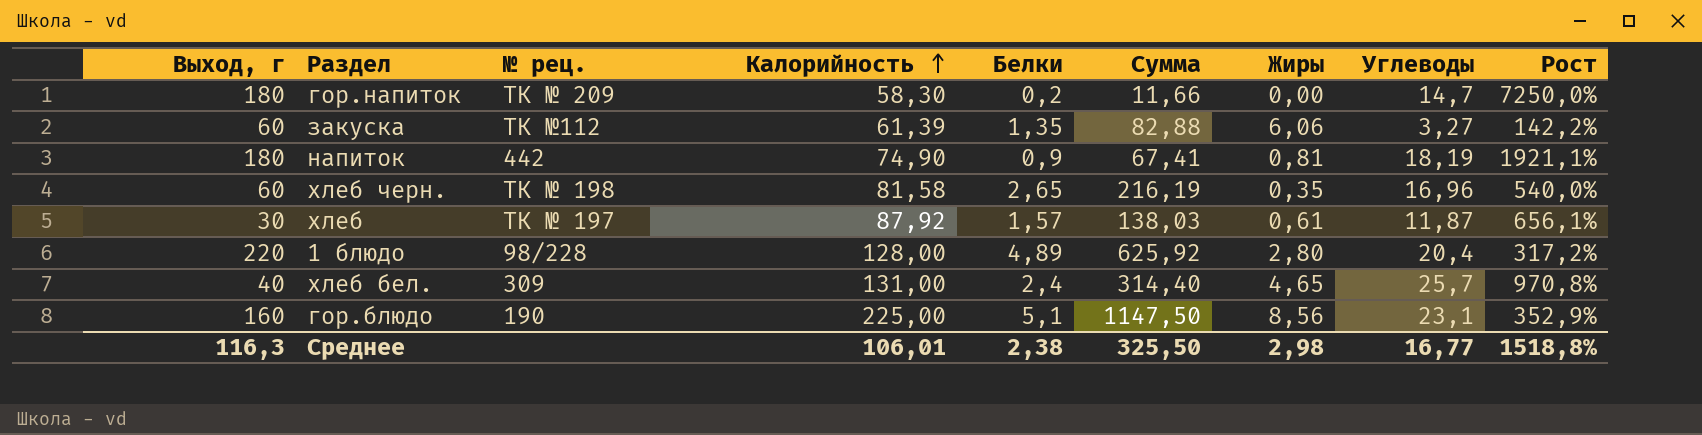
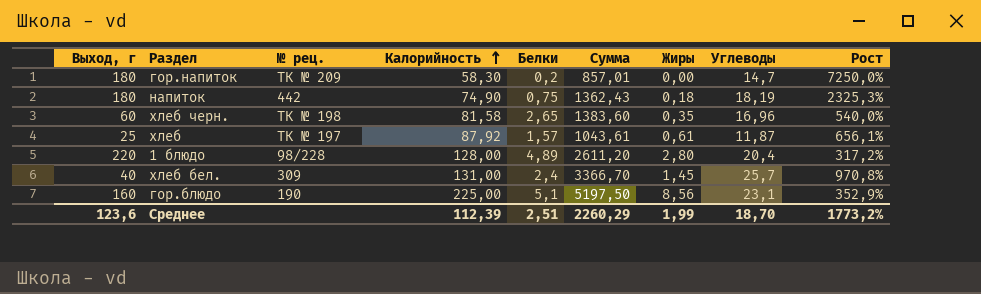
column Сумма | formula: [Калорийность] * [Белки] -> [Калорийность] * [Углеводы]
row закуска: 60 | ТК №112 | 61,39 | 1,35 | 82,88 | 6,06 | 3,27 | 142,2% -> none
напиток | Белки: 0,9 -> 0,75
напиток | Жиры: 0,81 -> 0,18
напиток | Рост: 1921,1% -> 2325,3%
хлеб | Выход, г: 30 -> 25
хлеб бел. | Жиры: 4,65 -> 1,45
Среднее | Выход, г: 116,3 -> 123,6
Среднее | Калорийность: 106,01 -> 112,39
Среднее | Белки: 2,38 -> 2,51
Среднее | Сумма: 325,50 -> 2260,29
Среднее | Жиры: 2,98 -> 1,99
Среднее | Углеводы: 16,77 -> 18,70
Среднее | Рост: 1518,8% -> 1773,2%

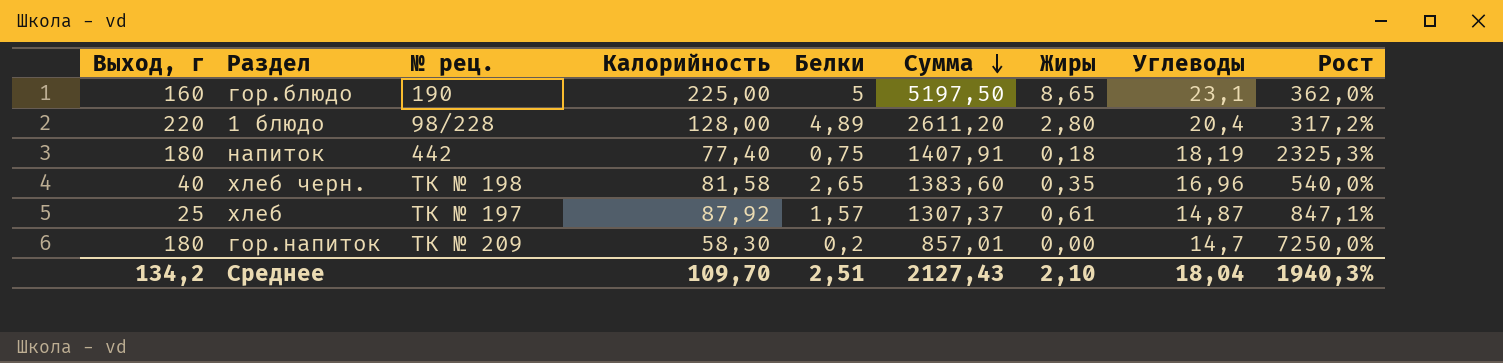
row order: Калорийность ascending -> Сумма descending
row хлеб бел.: 40 | 309 | 131,00 | 2,4 | 3366,70 | 1,45 | 25,7 | 970,8% -> none
гор.блюдо | Белки: 5,1 -> 5
гор.блюдо | Жиры: 8,56 -> 8,65
гор.блюдо | Рост: 352,9% -> 362,0%
напиток | Калорийность: 74,90 -> 77,40
напиток | Сумма: 1362,43 -> 1407,91
хлеб черн. | Выход, г: 60 -> 40
хлеб | Сумма: 1043,61 -> 1307,37
хлеб | Углеводы: 11,87 -> 14,87
хлеб | Рост: 656,1% -> 847,1%
Среднее | Выход, г: 123,6 -> 134,2
Среднее | Калорийность: 112,39 -> 109,70
Среднее | Сумма: 2260,29 -> 2127,43
Среднее | Жиры: 1,99 -> 2,10
Среднее | Углеводы: 18,70 -> 18,04
Среднее | Рост: 1773,2% -> 1940,3%

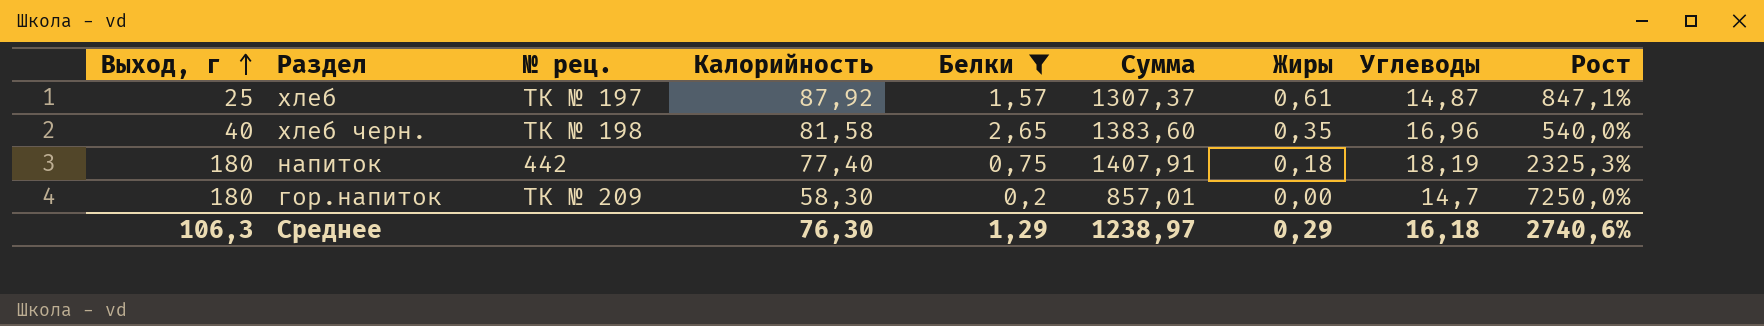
filter: none -> Белки <= 2,65
row order: Сумма descending -> Выход, г ascending
Среднее | Выход, г: 134,2 -> 106,3
Среднее | Калорийность: 109,70 -> 76,30
Среднее | Белки: 2,51 -> 1,29
Среднее | Сумма: 2127,43 -> 1238,97
Среднее | Жиры: 2,10 -> 0,29
Среднее | Углеводы: 18,04 -> 16,18
Среднее | Рост: 1940,3% -> 2740,6%

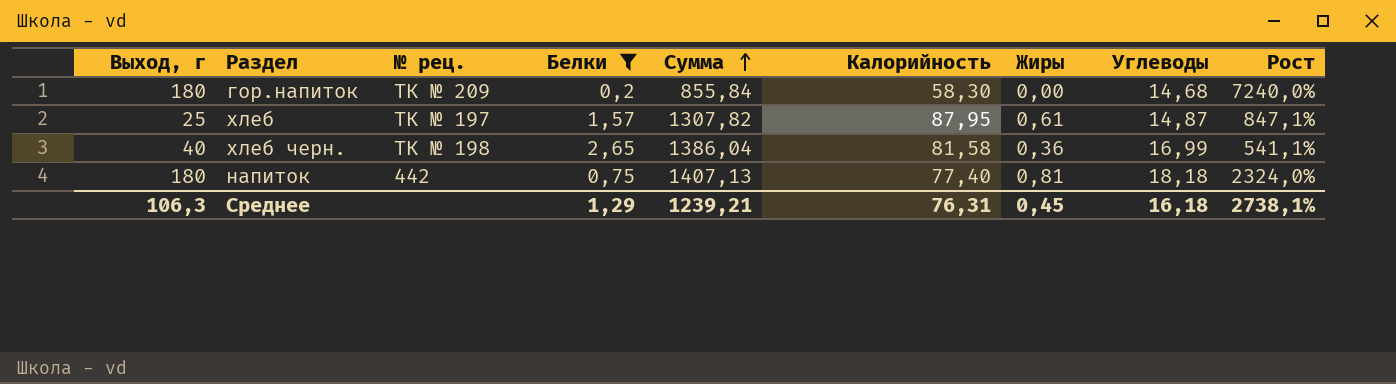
row order: Выход, г ascending -> Сумма ascending
column Калорийность | position: 4 -> 6
гор.напиток | Сумма: 857,01 -> 855,84
гор.напиток | Углеводы: 14,7 -> 14,68
гор.напиток | Рост: 7250,0% -> 7240,0%
хлеб | Сумма: 1307,37 -> 1307,82
хлеб | Калорийность: 87,92 -> 87,95
хлеб черн. | Сумма: 1383,60 -> 1386,04
хлеб черн. | Жиры: 0,35 -> 0,36
хлеб черн. | Углеводы: 16,96 -> 16,99
хлеб черн. | Рост: 540,0% -> 541,1%
напиток | Сумма: 1407,91 -> 1407,13
напиток | Жиры: 0,18 -> 0,81
напиток | Углеводы: 18,19 -> 18,18
напиток | Рост: 2325,3% -> 2324,0%
Среднее | Сумма: 1238,97 -> 1239,21
Среднее | Калорийность: 76,30 -> 76,31
Среднее | Жиры: 0,29 -> 0,45
Среднее | Рост: 2740,6% -> 2738,1%

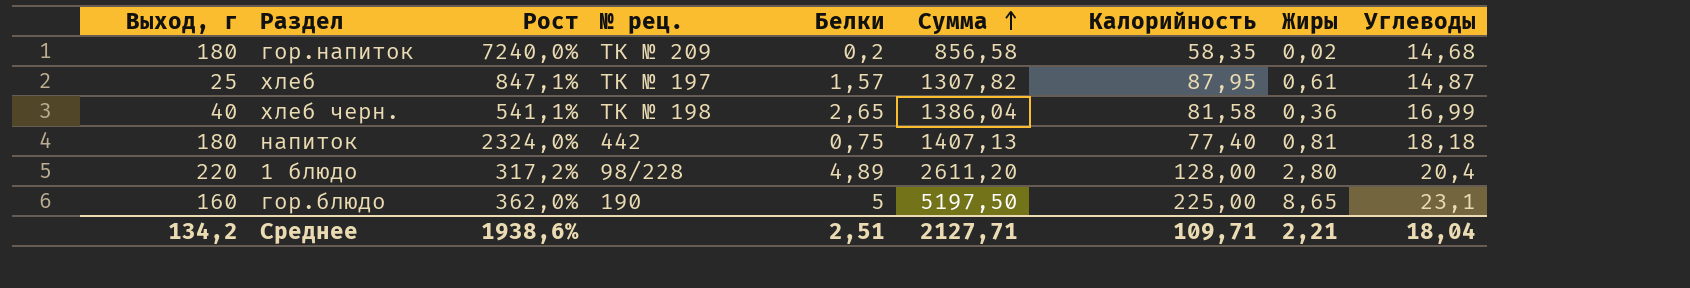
filter: Белки <= 2,65 -> none
column Рост | position: 9 -> 3
гор.напиток | Сумма: 855,84 -> 856,58
гор.напиток | Калорийность: 58,30 -> 58,35
гор.напиток | Жиры: 0,00 -> 0,02
Среднее | Выход, г: 106,3 -> 134,2
Среднее | Рост: 2738,1% -> 1938,6%
Среднее | Белки: 1,29 -> 2,51
Среднее | Сумма: 1239,21 -> 2127,71
Среднее | Калорийность: 76,31 -> 109,71
Среднее | Жиры: 0,45 -> 2,21
Среднее | Углеводы: 16,18 -> 18,04

